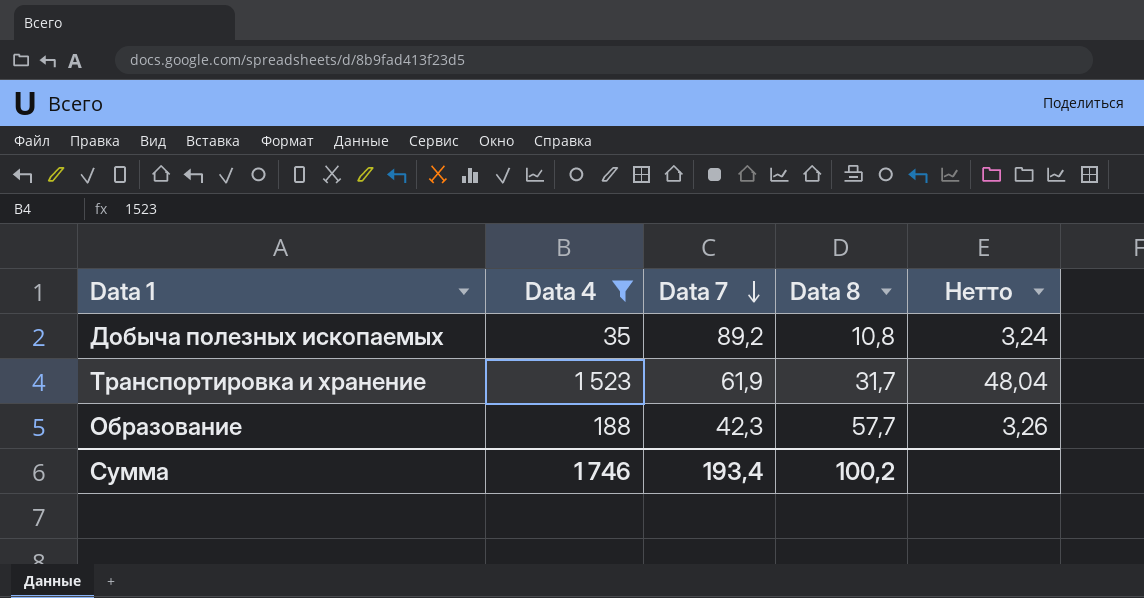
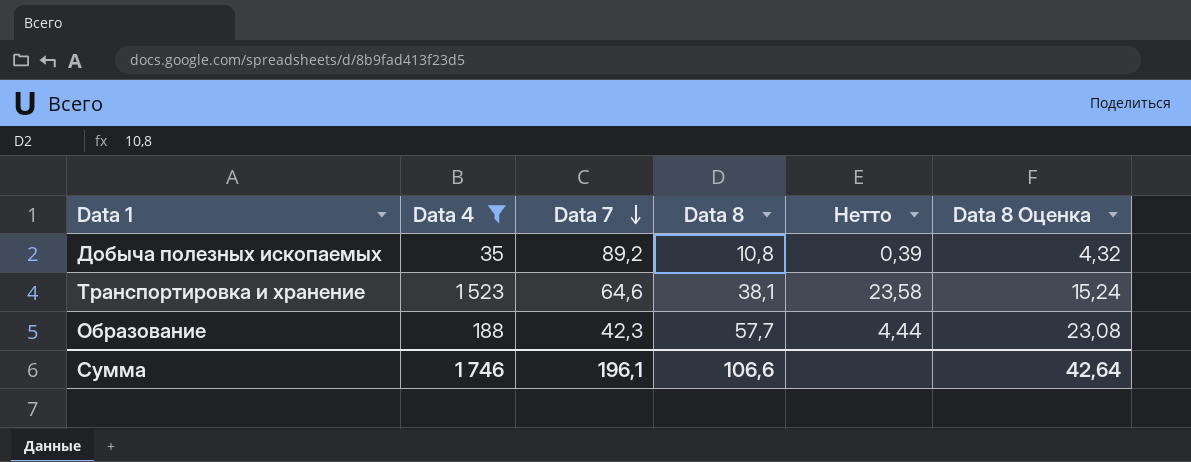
column Нетто | formula: [Data 4] / [Data 8] -> [Data 4] / [Data 7]
column Data 8 Оценка | formula: none -> [Data 8] * 0,4
Транспортировка и хранение | Data 7: 61,9 -> 64,6
Транспортировка и хранение | Data 8: 31,7 -> 38,1
Сумма | Data 7: 193,4 -> 196,1
Сумма | Data 8: 100,2 -> 106,6

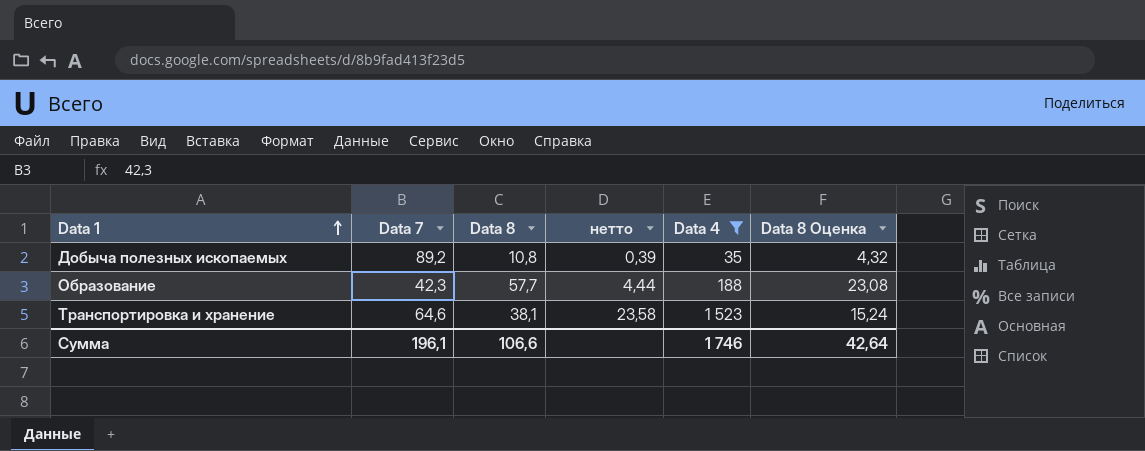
row order: Data 7 descending -> Data 1 ascending
column name: Нетто -> нетто
column Data 4 | position: 2 -> 5

